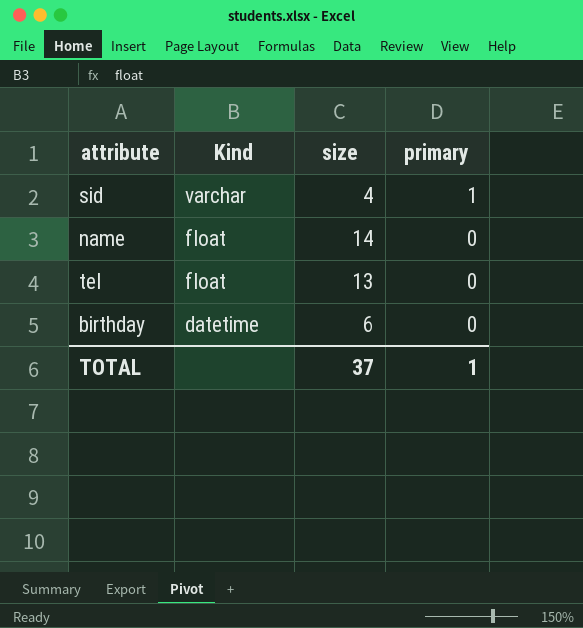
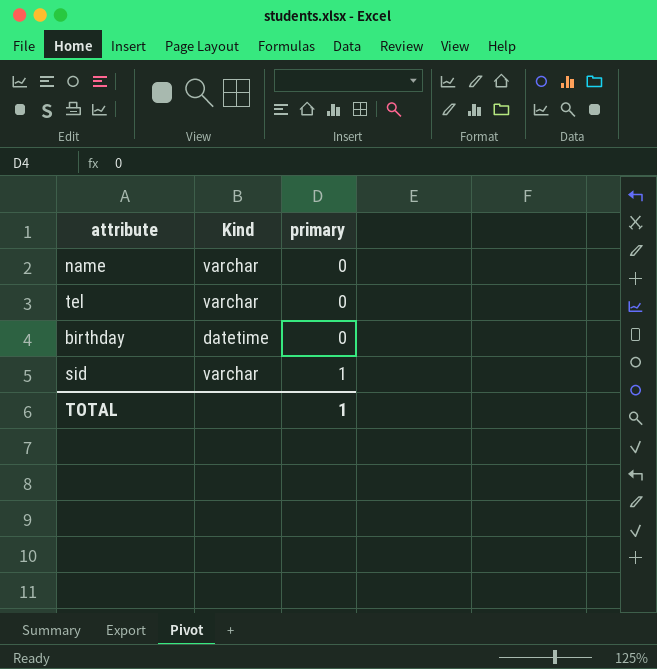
row order: Kind descending -> primary ascending
column size | position: 3 -> none
name | Kind: float -> varchar
tel | Kind: float -> varchar

